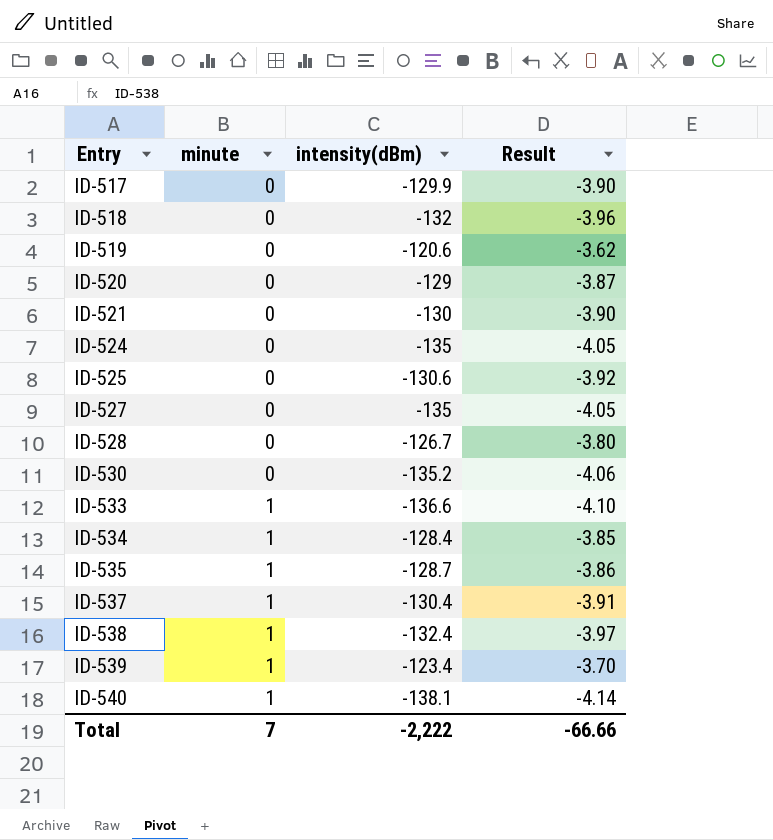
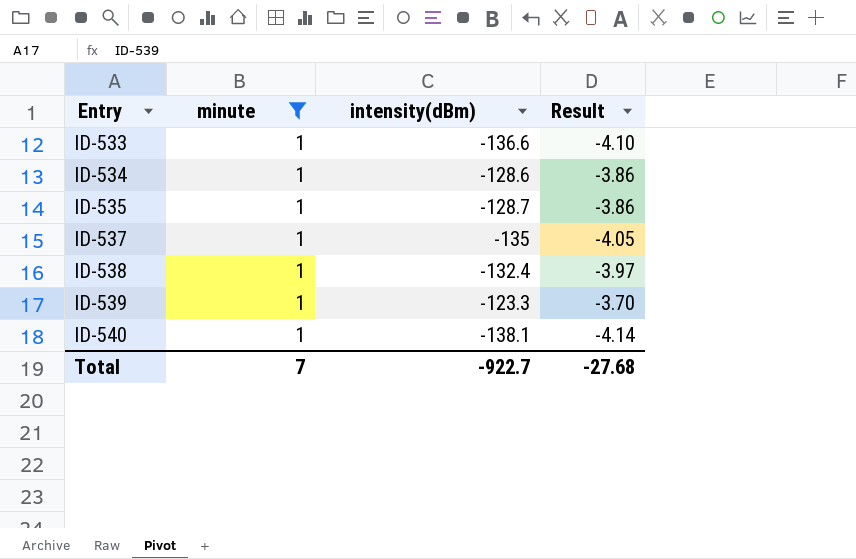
filter: none -> minute = 1
ID-534 | intensity(dBm): -128.4 -> -128.6
ID-534 | Result: -3.85 -> -3.86
ID-537 | intensity(dBm): -130.4 -> -135
ID-537 | Result: -3.91 -> -4.05
ID-539 | intensity(dBm): -123.4 -> -123.3
Total | intensity(dBm): -2,222 -> -922.7
Total | Result: -66.66 -> -27.68

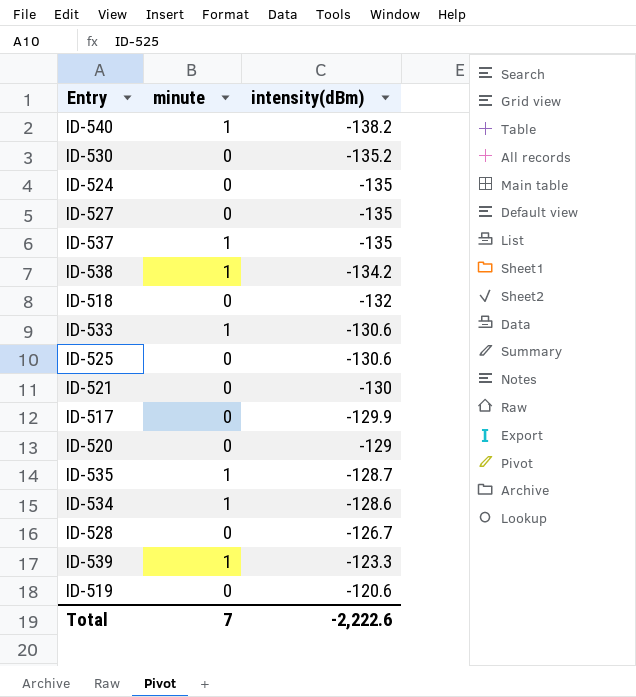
filter: minute = 1 -> none
row order: Entry ascending -> intensity(dBm) ascending
column Result | formula: [intensity(dBm)] * 0.03 -> none
ID-540 | intensity(dBm): -138.1 -> -138.2
ID-538 | intensity(dBm): -132.4 -> -134.2
ID-533 | intensity(dBm): -136.6 -> -130.6
Total | intensity(dBm): -922.7 -> -2,222.6

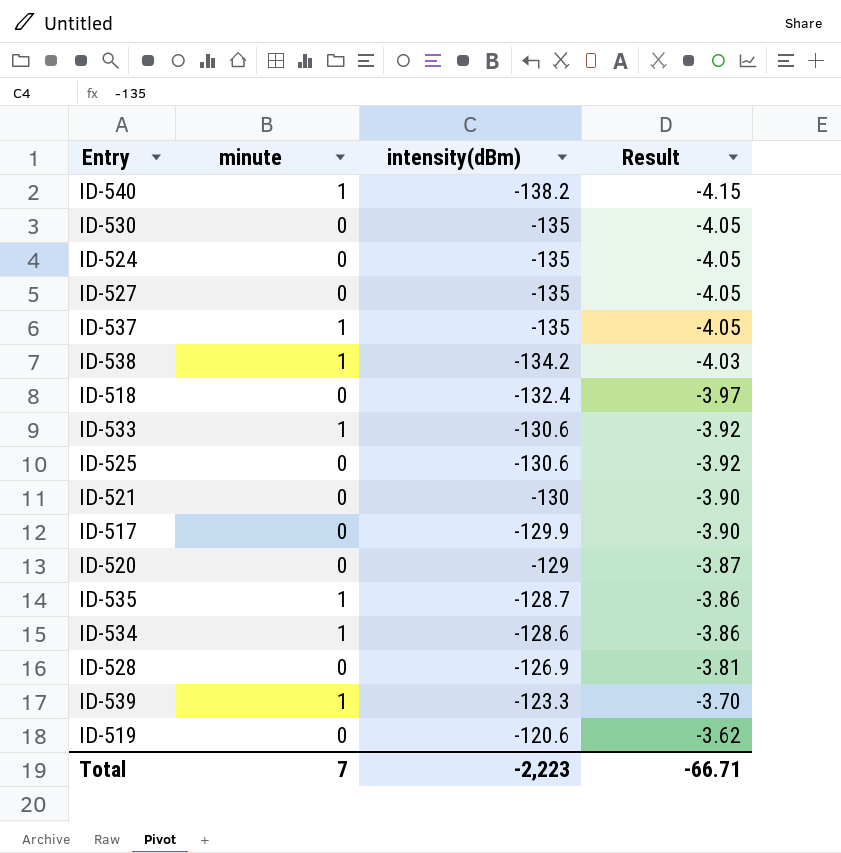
column Result | formula: none -> [intensity(dBm)] * 0.03
ID-530 | intensity(dBm): -135.2 -> -135
ID-518 | intensity(dBm): -132 -> -132.4
ID-528 | intensity(dBm): -126.7 -> -126.9
Total | intensity(dBm): -2,222.6 -> -2,223

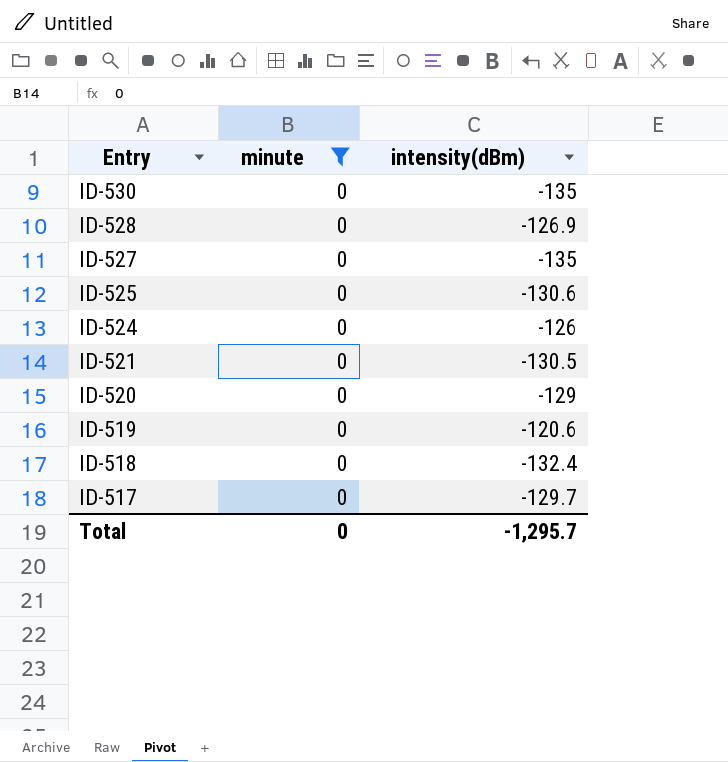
filter: none -> minute = 0
row order: intensity(dBm) ascending -> Entry descending
column Result | formula: [intensity(dBm)] * 0.03 -> none
ID-524 | intensity(dBm): -135 -> -126
ID-521 | intensity(dBm): -130 -> -130.5
ID-517 | intensity(dBm): -129.9 -> -129.7
Total | minute: 7 -> 0
Total | intensity(dBm): -2,223 -> -1,295.7

